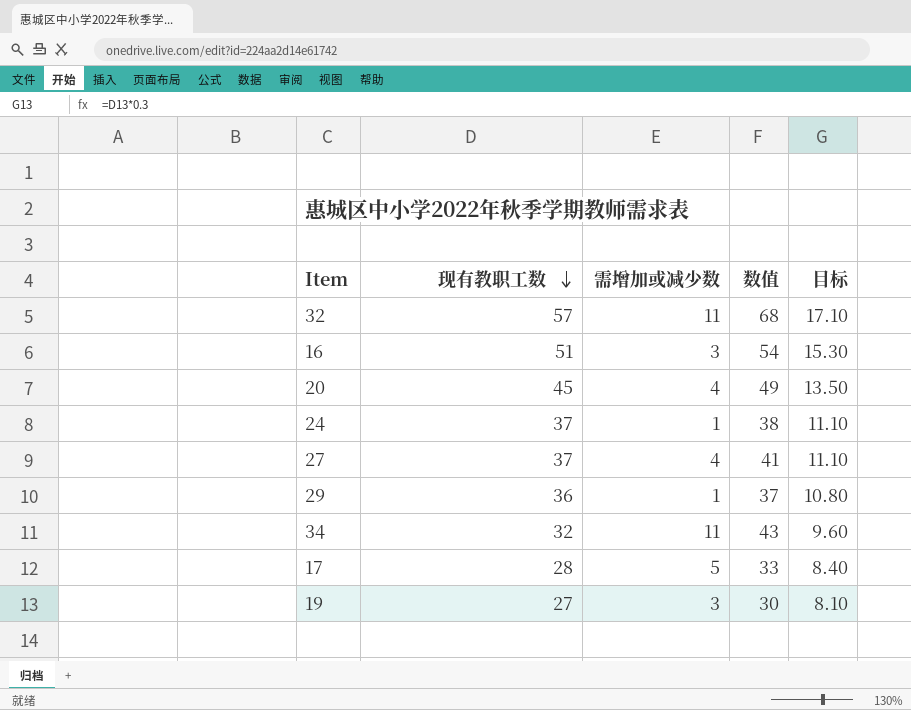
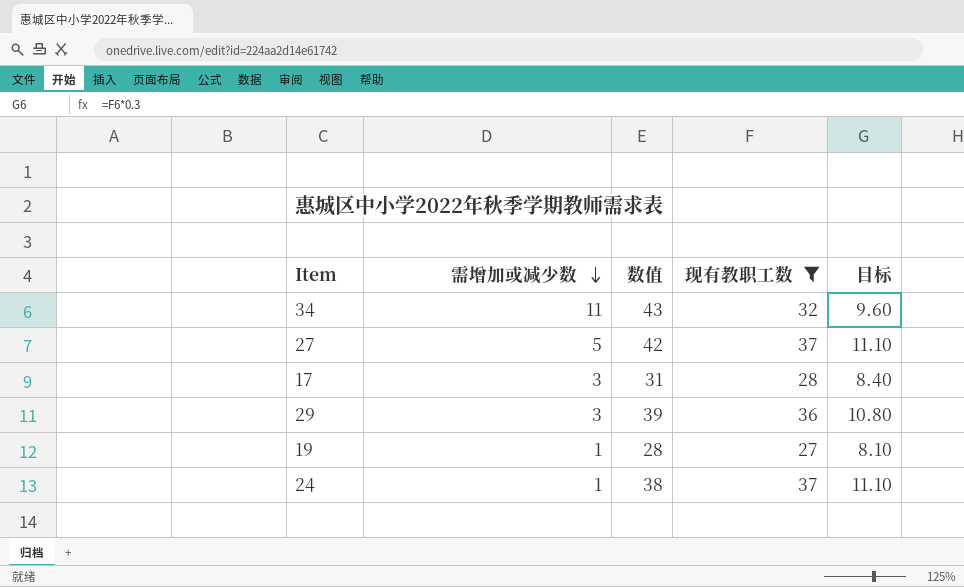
filter: none -> 现有教职工数 <= 37
row order: 现有教职工数 descending -> 需增加或减少数 descending
column 现有教职工数 | position: 2 -> 4
27 | 需增加或减少数: 4 -> 5
27 | 数值: 41 -> 42
17 | 需增加或减少数: 5 -> 3
17 | 数值: 33 -> 31
29 | 需增加或减少数: 1 -> 3
29 | 数值: 37 -> 39
19 | 需增加或减少数: 3 -> 1
19 | 数值: 30 -> 28

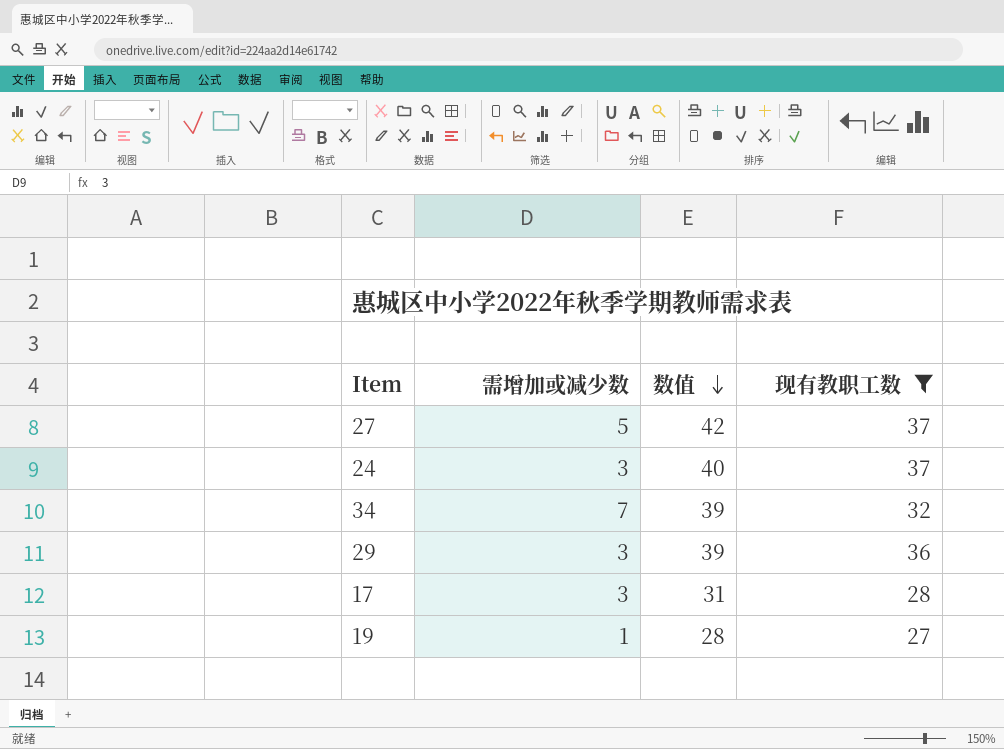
row order: 需增加或减少数 descending -> 数值 descending
column 目标 | formula: [现有教职工数] * 0.3 -> none
24 | 需增加或减少数: 1 -> 3
24 | 数值: 38 -> 40
34 | 需增加或减少数: 11 -> 7
34 | 数值: 43 -> 39

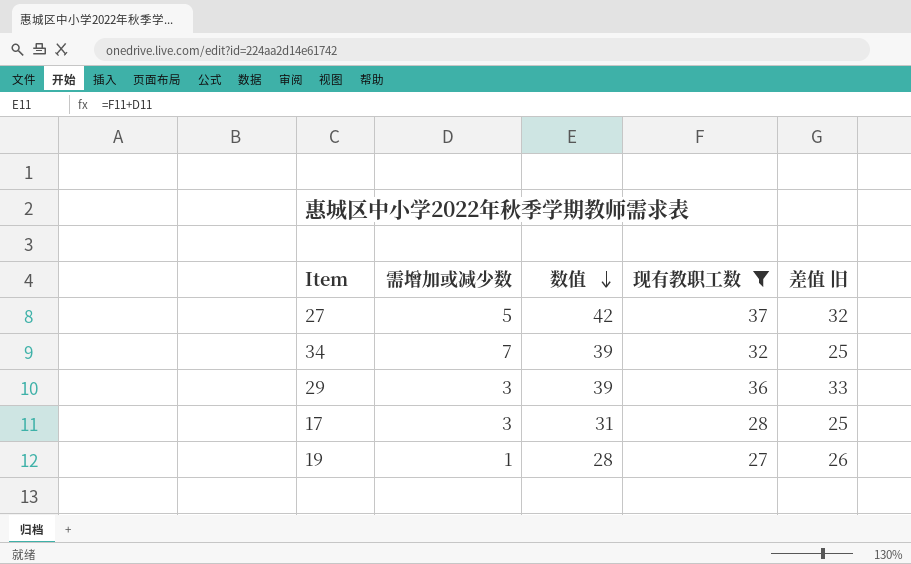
column 差值 旧 | formula: none -> [现有教职工数] - [需增加或减少数]
row 24: 3 | 40 | 37 -> none

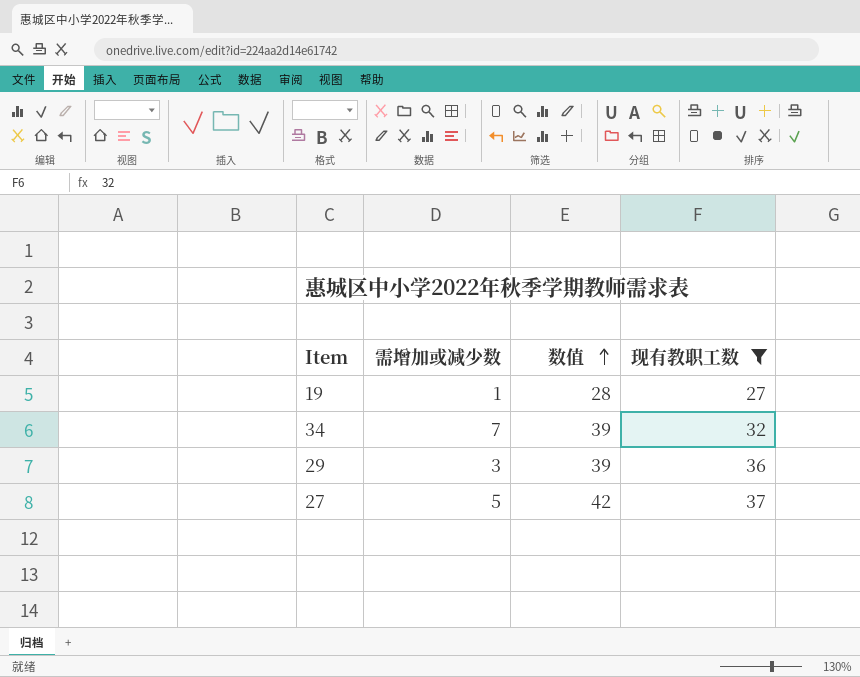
row order: 数值 descending -> 数值 ascending
column 差值 旧 | formula: [现有教职工数] - [需增加或减少数] -> none
row 17: 3 | 31 | 28 | 25 -> none

